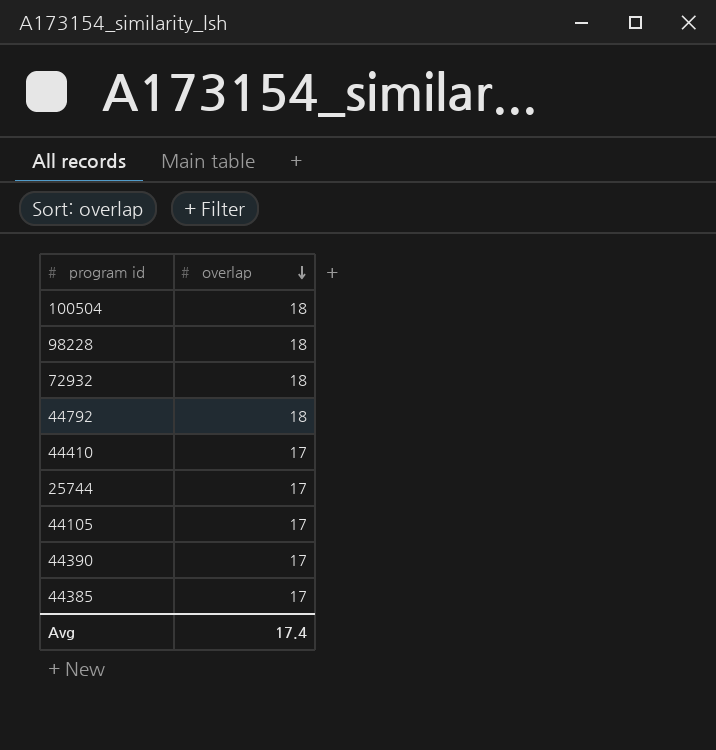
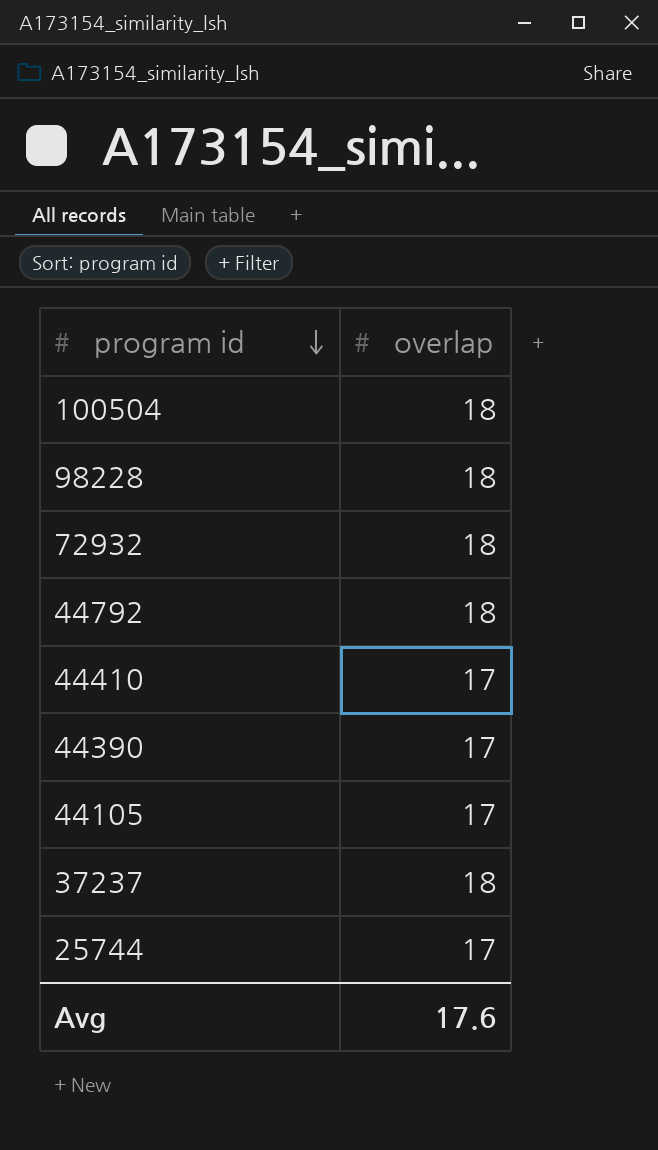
row order: overlap descending -> program id descending
row 44385: 17 -> none
row 37237: none -> 18
Avg | overlap: 17.4 -> 17.6

